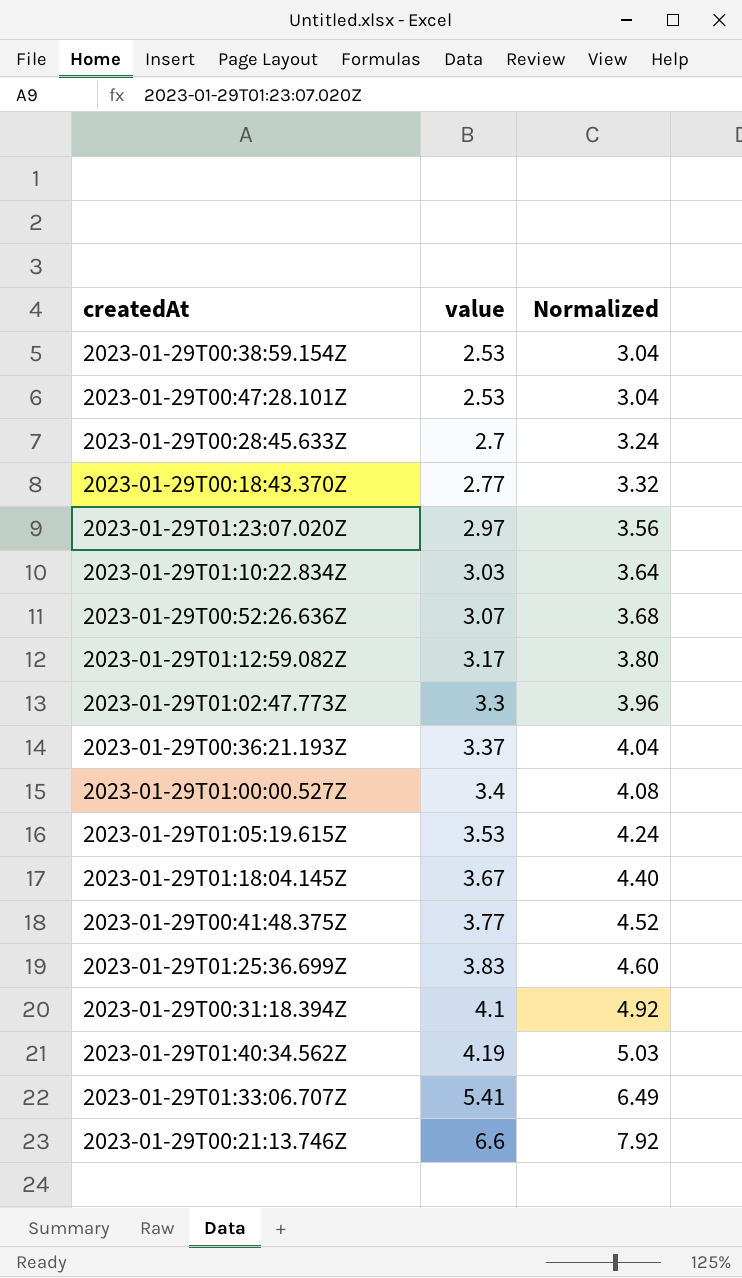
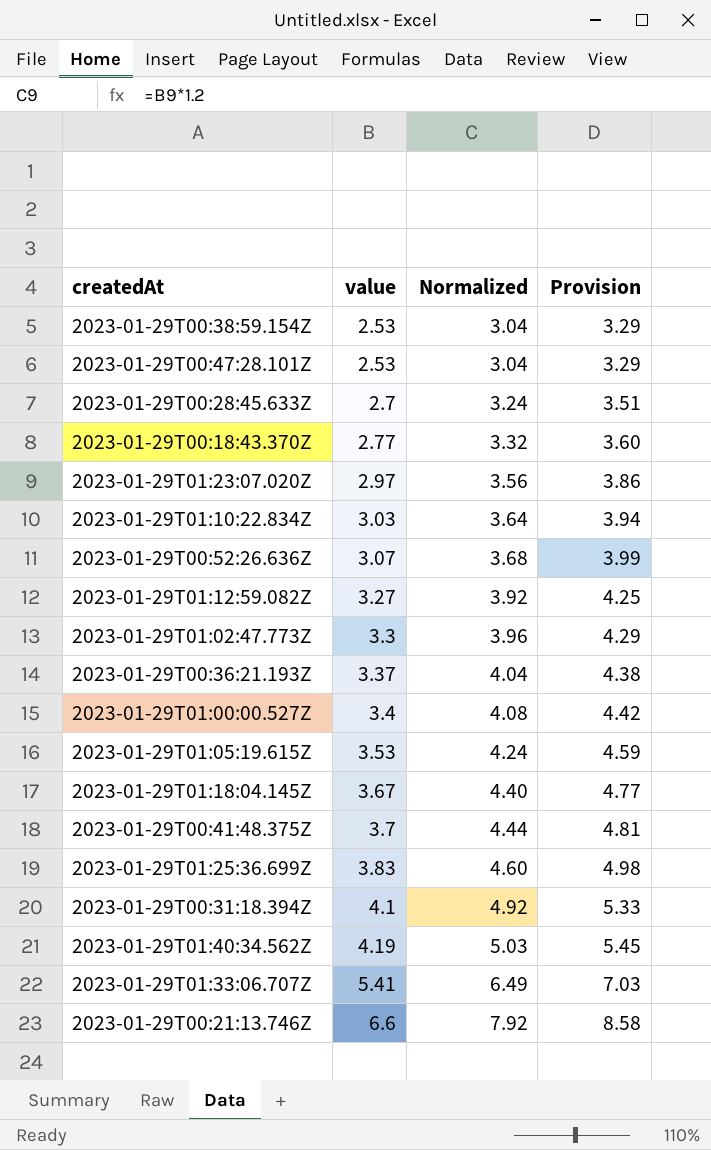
column Provision | formula: none -> [value] * 1.3
2023-01-29T01:12:59.082Z | value: 3.17 -> 3.27
2023-01-29T01:12:59.082Z | Normalized: 3.80 -> 3.92
2023-01-29T00:41:48.375Z | value: 3.77 -> 3.7
2023-01-29T00:41:48.375Z | Normalized: 4.52 -> 4.44

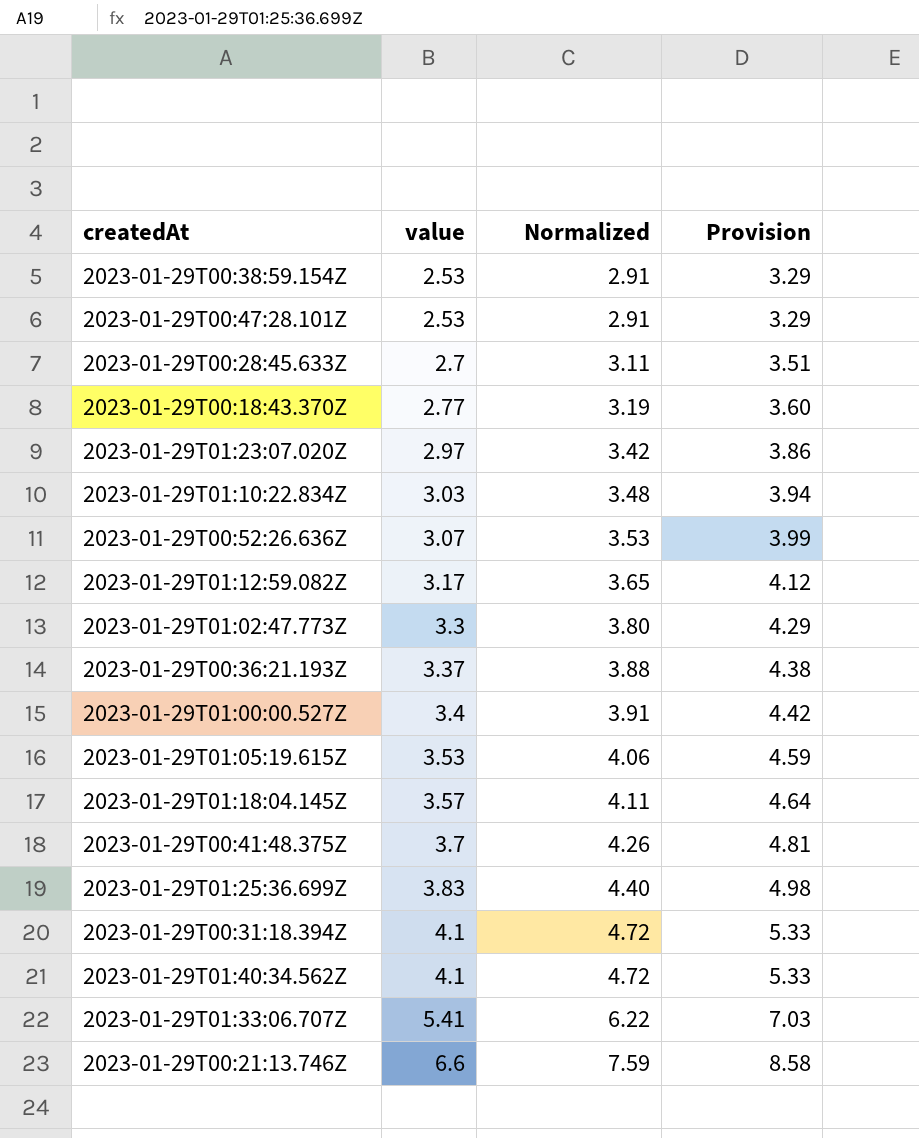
column Normalized | formula: [value] * 1.2 -> [value] * 1.15
2023-01-29T01:12:59.082Z | value: 3.27 -> 3.17
2023-01-29T01:12:59.082Z | Provision: 4.25 -> 4.12
2023-01-29T01:18:04.145Z | value: 3.67 -> 3.57
2023-01-29T01:18:04.145Z | Provision: 4.77 -> 4.64
2023-01-29T01:40:34.562Z | value: 4.19 -> 4.1
2023-01-29T01:40:34.562Z | Provision: 5.45 -> 5.33

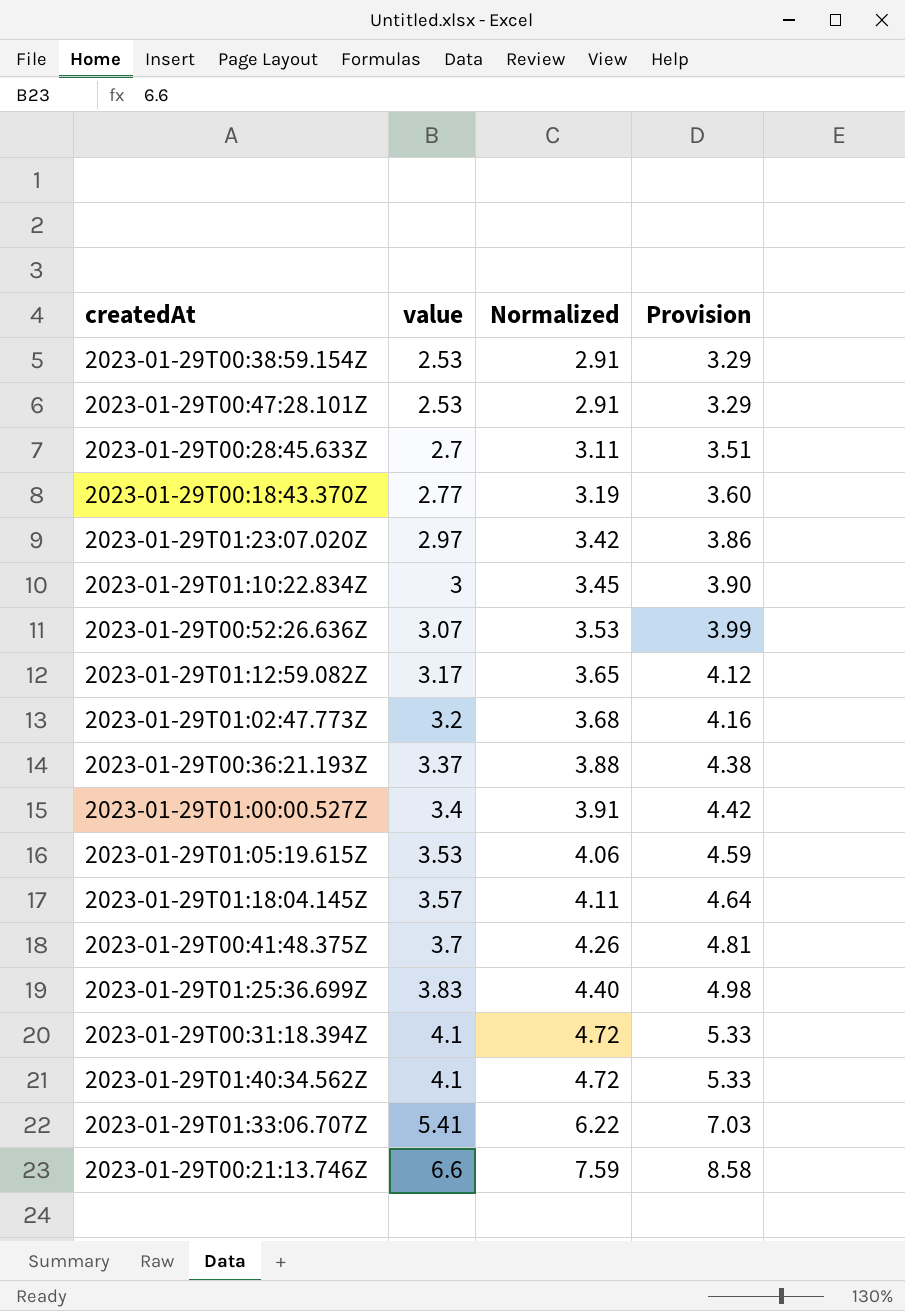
2023-01-29T01:10:22.834Z | value: 3.03 -> 3
2023-01-29T01:10:22.834Z | Normalized: 3.48 -> 3.45
2023-01-29T01:10:22.834Z | Provision: 3.94 -> 3.90
2023-01-29T01:02:47.773Z | value: 3.3 -> 3.2
2023-01-29T01:02:47.773Z | Normalized: 3.80 -> 3.68
2023-01-29T01:02:47.773Z | Provision: 4.29 -> 4.16

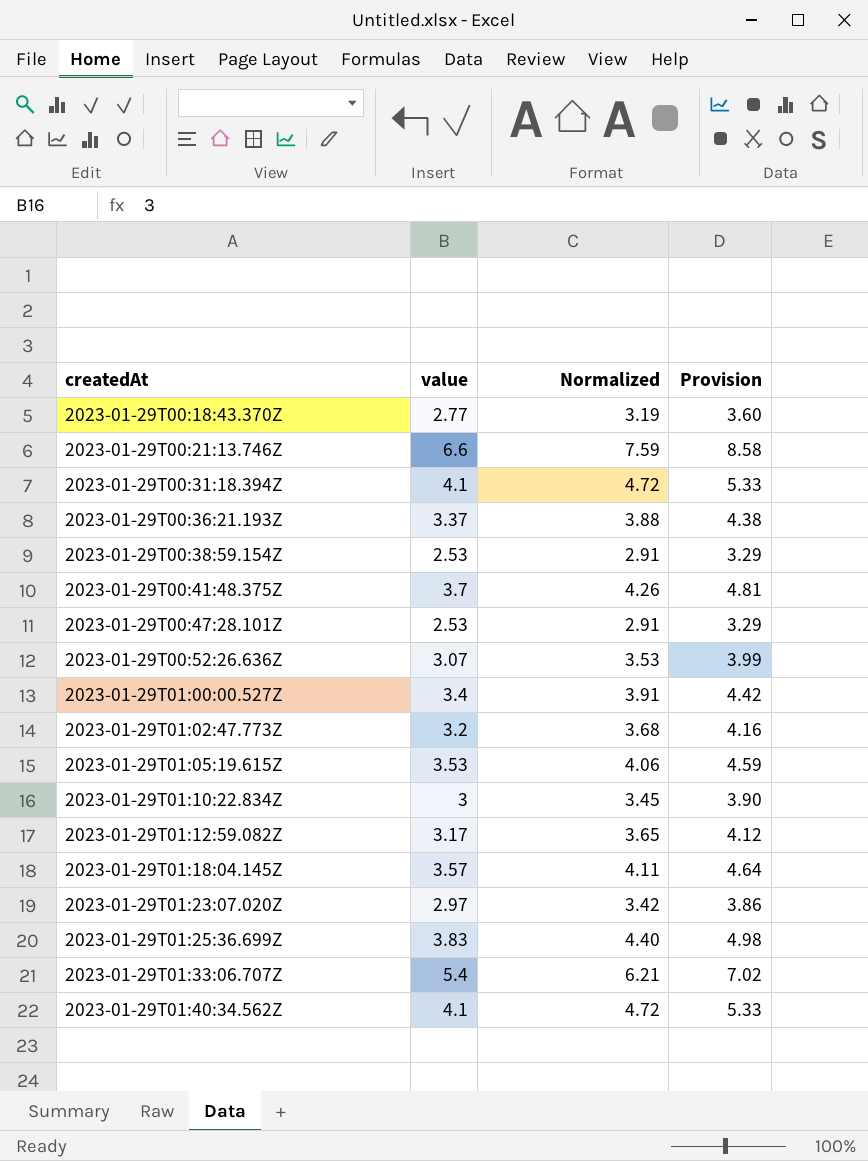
row order: value ascending -> createdAt ascending
row 2023-01-29T00:28:45.633Z: 2.7 | 3.11 | 3.51 -> none
2023-01-29T01:33:06.707Z | value: 5.41 -> 5.4
2023-01-29T01:33:06.707Z | Normalized: 6.22 -> 6.21
2023-01-29T01:33:06.707Z | Provision: 7.03 -> 7.02

